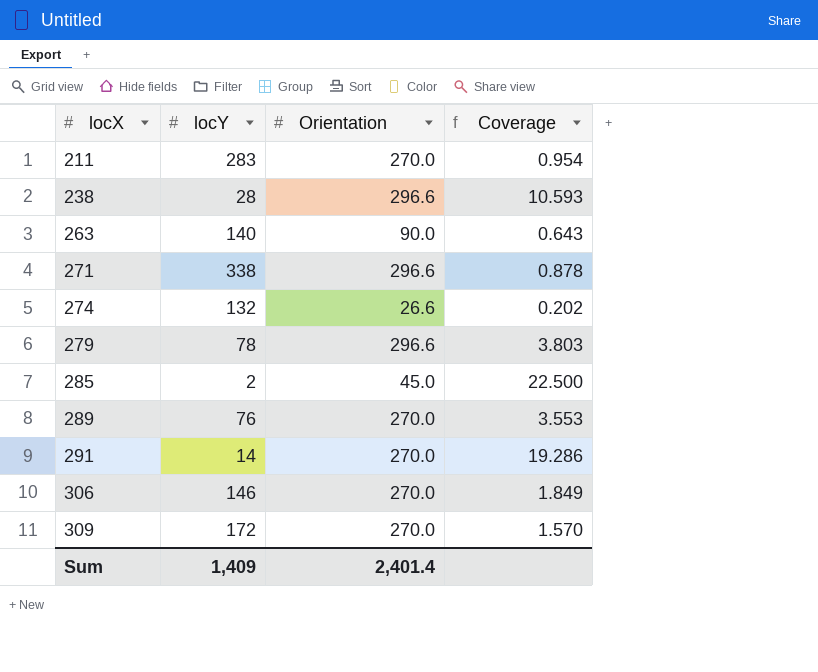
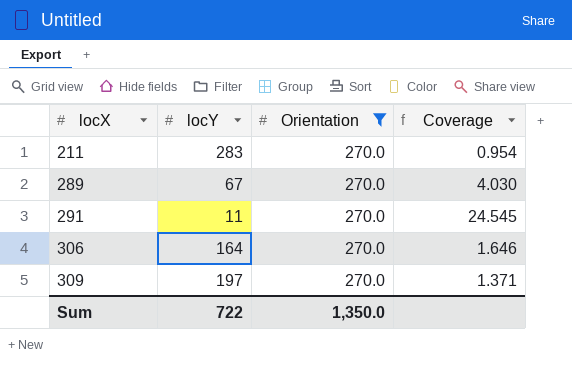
filter: none -> Orientation = 270.0
289 | locY: 76 -> 67
289 | Coverage: 3.553 -> 4.030
291 | locY: 14 -> 11
291 | Coverage: 19.286 -> 24.545
306 | locY: 146 -> 164
306 | Coverage: 1.849 -> 1.646
309 | locY: 172 -> 197
309 | Coverage: 1.570 -> 1.371
Sum | locY: 1,409 -> 722
Sum | Orientation: 2,401.4 -> 1,350.0

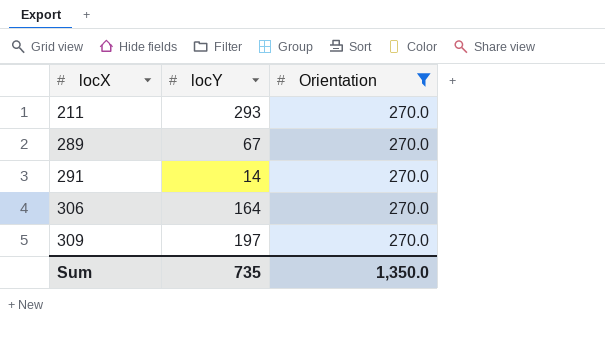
column Coverage | formula: [Orientation] / [locY] -> none
211 | locY: 283 -> 293
291 | locY: 11 -> 14
Sum | locY: 722 -> 735

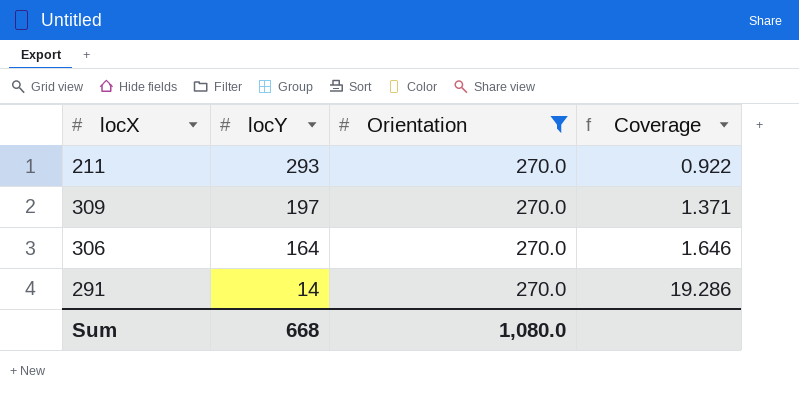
row order: locX ascending -> locY descending
column Coverage | formula: none -> [Orientation] / [locY]
row 289: 67 | 270.0 -> none
Sum | locY: 735 -> 668
Sum | Orientation: 1,350.0 -> 1,080.0

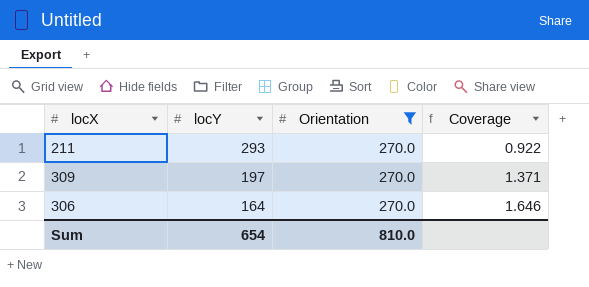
row 291: 14 | 270.0 | 19.286 -> none
Sum | locY: 668 -> 654
Sum | Orientation: 1,080.0 -> 810.0

